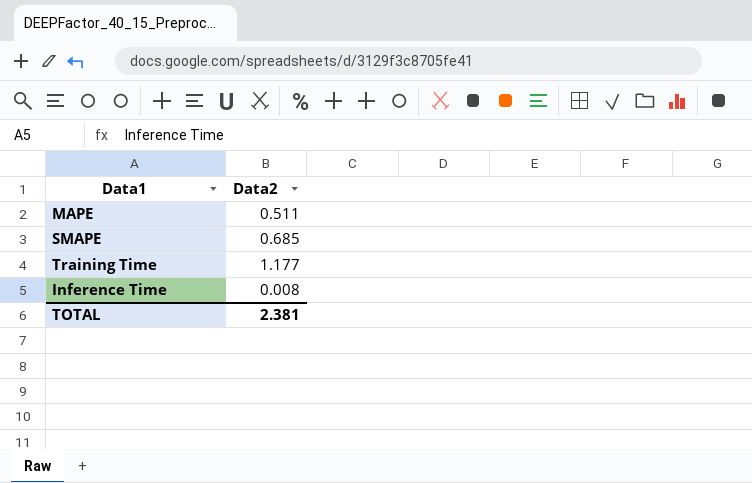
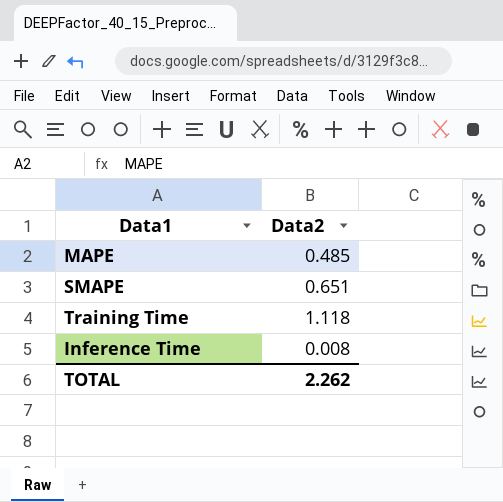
MAPE | Data2: 0.511 -> 0.485
SMAPE | Data2: 0.685 -> 0.651
Training Time | Data2: 1.177 -> 1.118
TOTAL | Data2: 2.381 -> 2.262

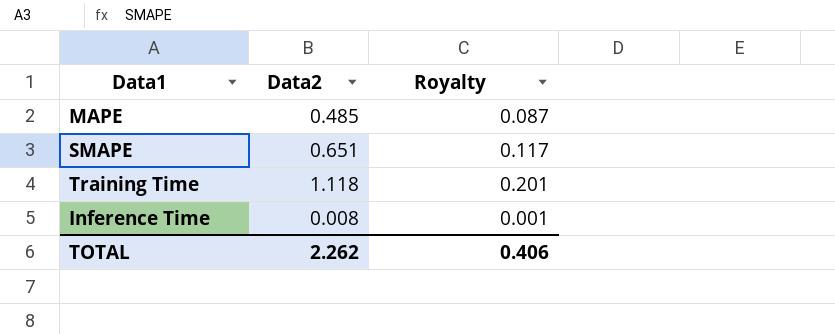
column Royalty | formula: none -> [Data2] * 0.18

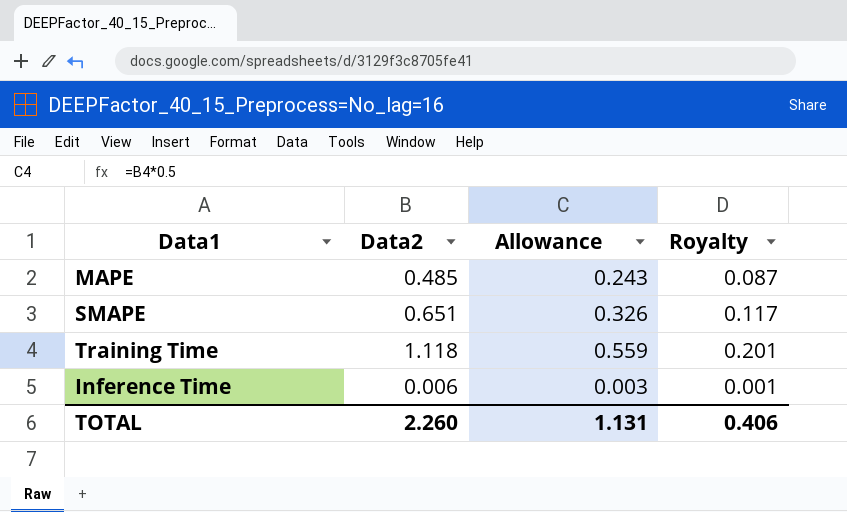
column Allowance | formula: none -> [Data2] * 0.5
Inference Time | Data2: 0.008 -> 0.006
TOTAL | Data2: 2.262 -> 2.260

